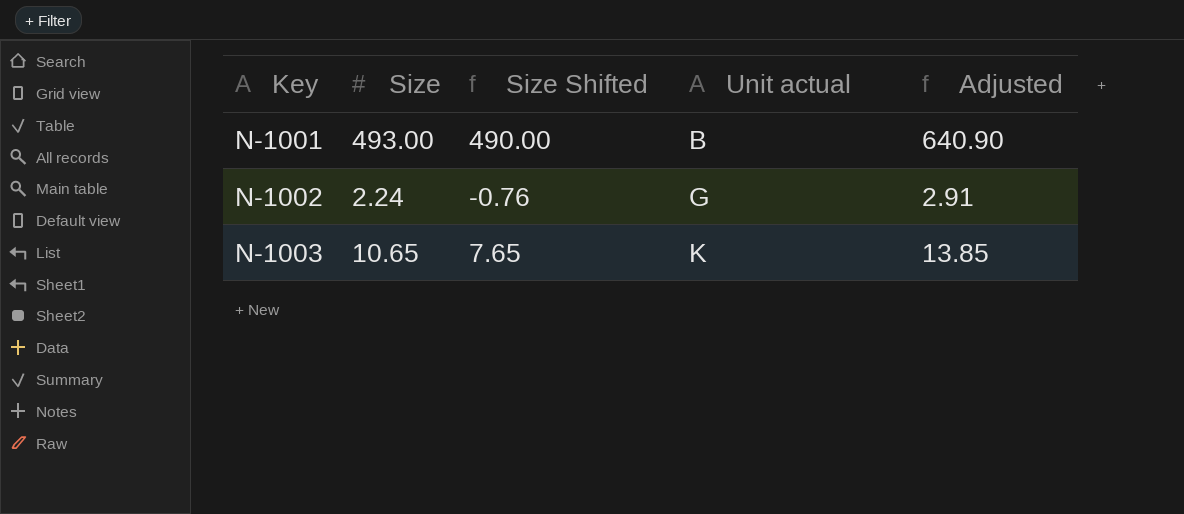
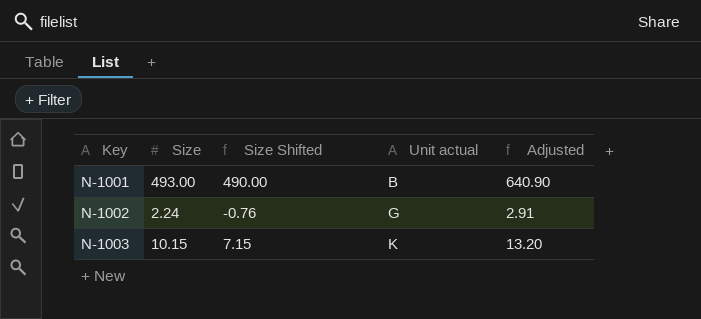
N-1003 | Size: 10.65 -> 10.15
N-1003 | Size Shifted: 7.65 -> 7.15
N-1003 | Adjusted: 13.85 -> 13.20

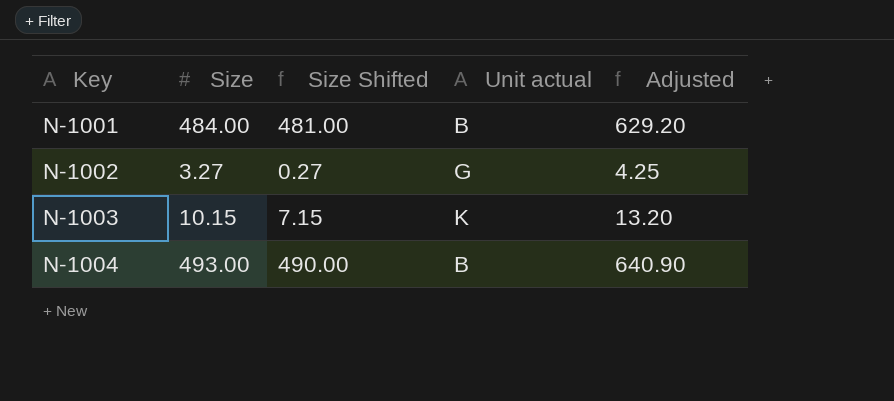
N-1001 | Size: 493.00 -> 484.00
N-1001 | Size Shifted: 490.00 -> 481.00
N-1001 | Adjusted: 640.90 -> 629.20
N-1002 | Size: 2.24 -> 3.27
N-1002 | Size Shifted: -0.76 -> 0.27
N-1002 | Adjusted: 2.91 -> 4.25
row N-1004: none -> 493.00 | 490.00 | B | 640.90

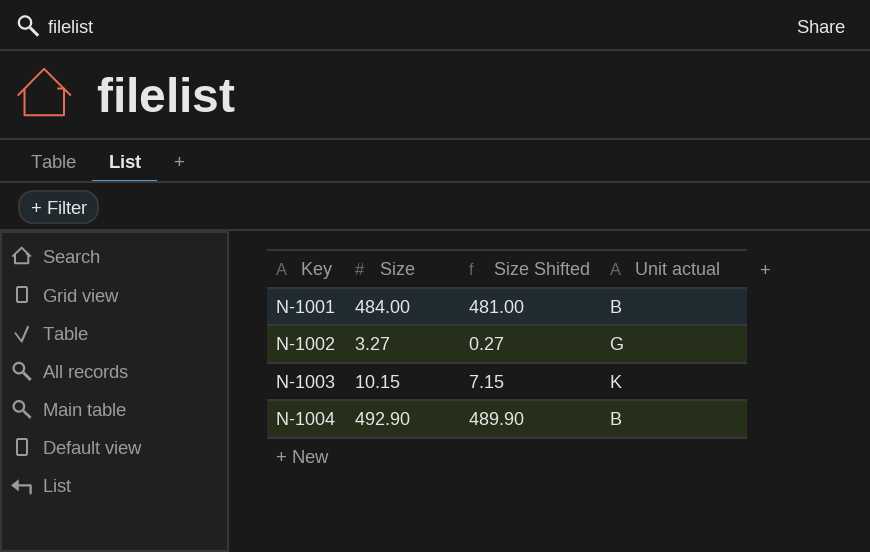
column Adjusted | formula: [Size] * 1.3 -> none
N-1004 | Size: 493.00 -> 492.90
N-1004 | Size Shifted: 490.00 -> 489.90

